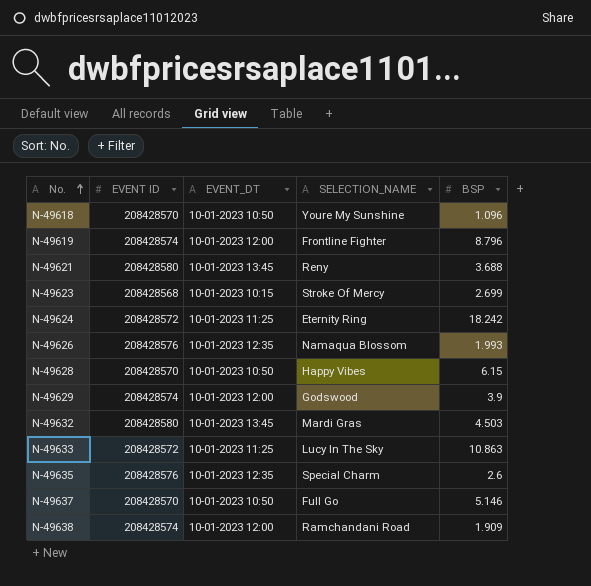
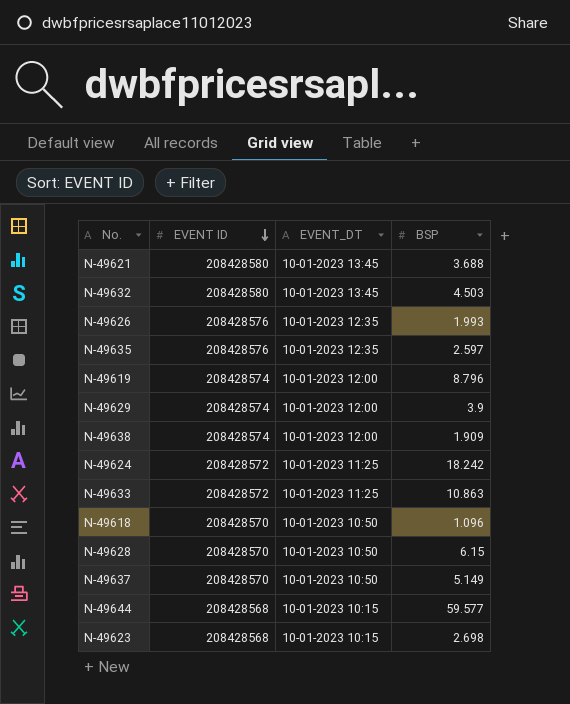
row order: No. ascending -> EVENT ID descending
column SELECTION_NAME | position: 4 -> none
N-49635 | BSP: 2.6 -> 2.597
N-49637 | BSP: 5.146 -> 5.149
row N-49644: none -> 208428568 | 10-01-2023 10:15 | 59.577
N-49623 | BSP: 2.699 -> 2.698

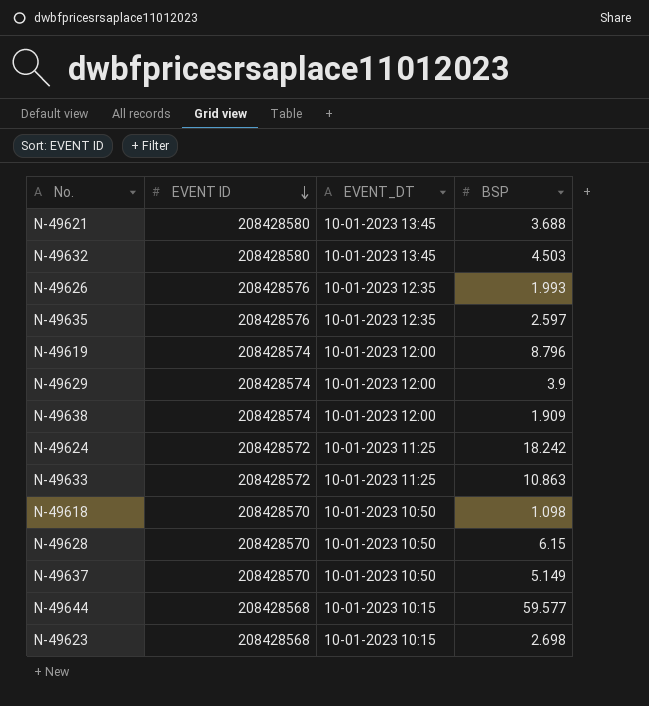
N-49618 | BSP: 1.096 -> 1.098

